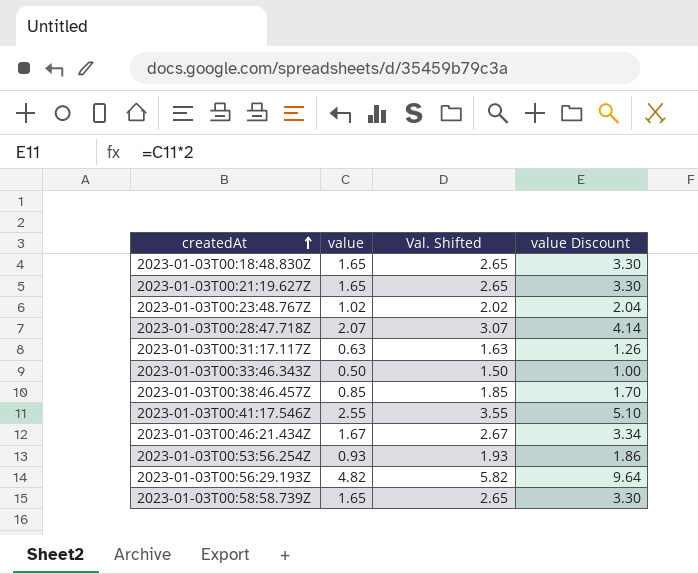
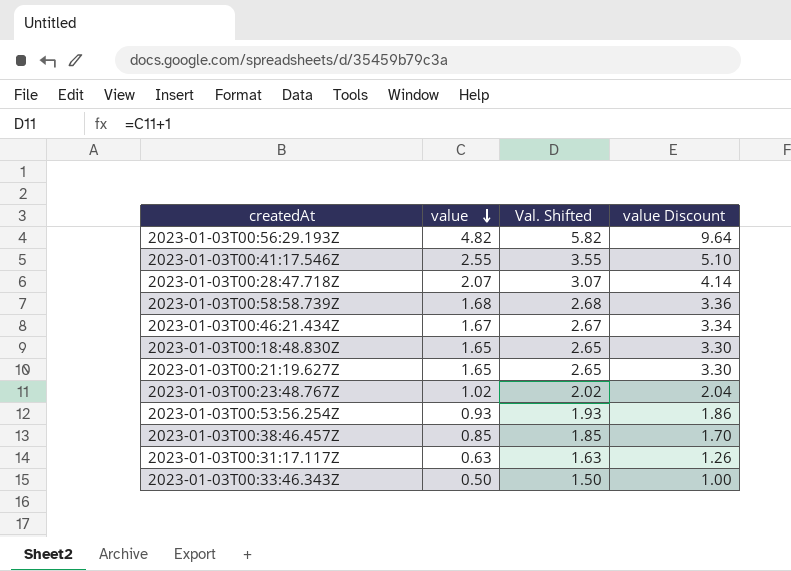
row order: createdAt ascending -> value descending
2023-01-03T00:58:58.739Z | value: 1.65 -> 1.68
2023-01-03T00:58:58.739Z | Val. Shifted: 2.65 -> 2.68
2023-01-03T00:58:58.739Z | value Discount: 3.30 -> 3.36

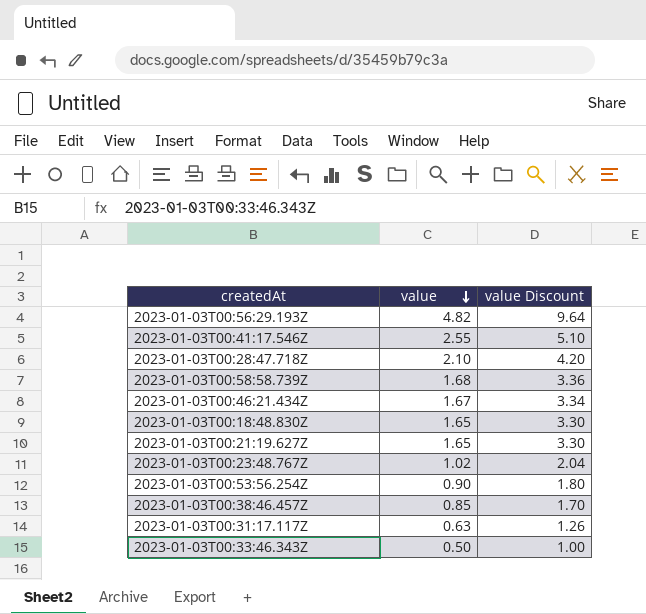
column Val. Shifted | formula: [value] + 1 -> none
2023-01-03T00:28:47.718Z | value: 2.07 -> 2.10
2023-01-03T00:28:47.718Z | value Discount: 4.14 -> 4.20
2023-01-03T00:53:56.254Z | value: 0.93 -> 0.90
2023-01-03T00:53:56.254Z | value Discount: 1.86 -> 1.80

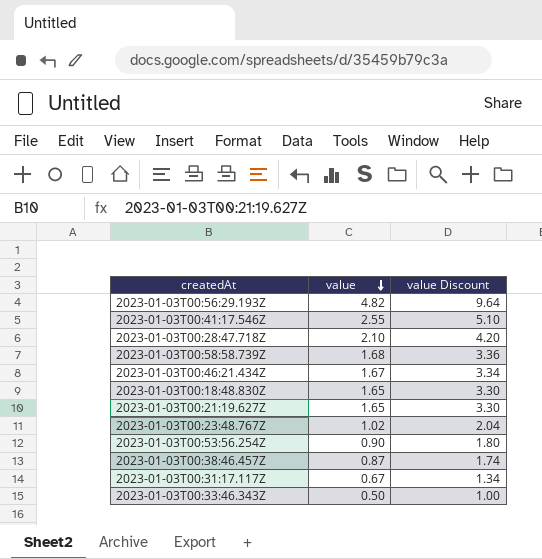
2023-01-03T00:38:46.457Z | value: 0.85 -> 0.87
2023-01-03T00:38:46.457Z | value Discount: 1.70 -> 1.74
2023-01-03T00:31:17.117Z | value: 0.63 -> 0.67
2023-01-03T00:31:17.117Z | value Discount: 1.26 -> 1.34

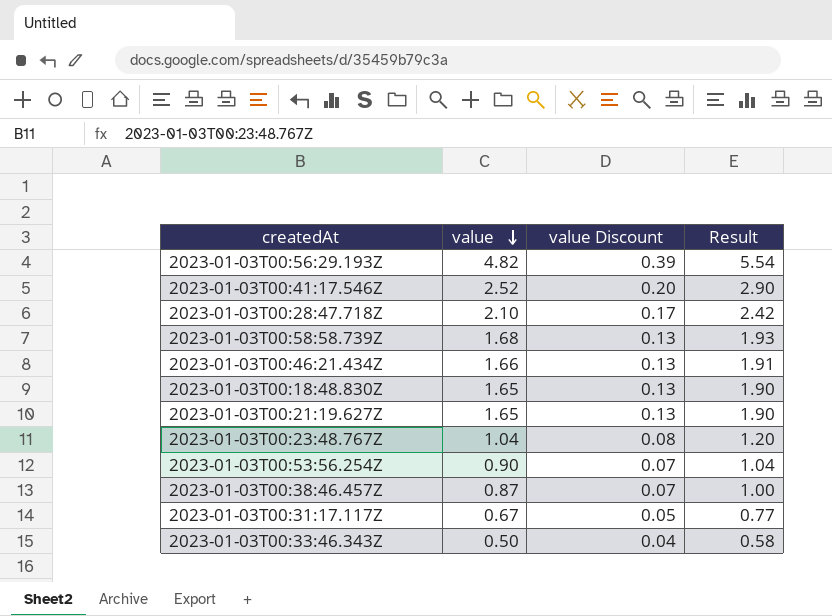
column value Discount | formula: [value] * 2 -> [value] * 0.08
column Result | formula: none -> [value] * 1.15
2023-01-03T00:41:17.546Z | value: 2.55 -> 2.52
2023-01-03T00:46:21.434Z | value: 1.67 -> 1.66
2023-01-03T00:23:48.767Z | value: 1.02 -> 1.04

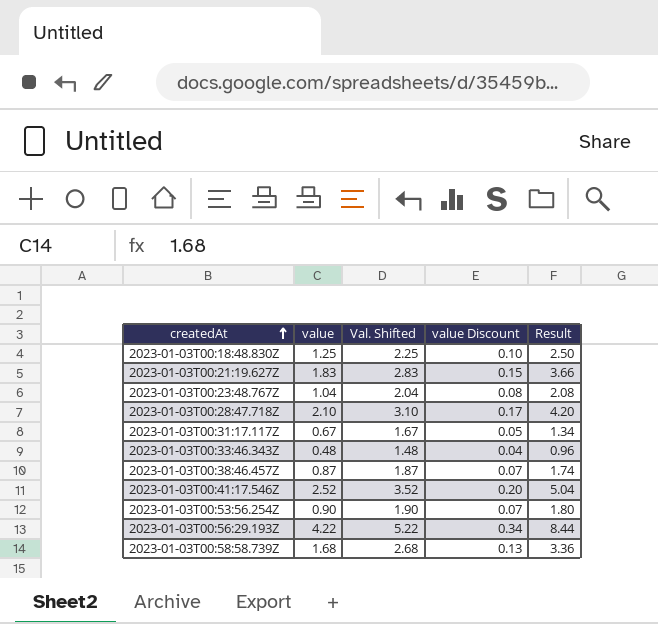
row order: value descending -> createdAt ascending
column Val. Shifted | formula: none -> [value] + 1
column Result | formula: [value] * 1.15 -> [value] * 2
row 2023-01-03T00:46:21.434Z: 1.66 | 0.13 | 1.91 -> none
2023-01-03T00:18:48.830Z | value: 1.65 -> 1.25
2023-01-03T00:18:48.830Z | value Discount: 0.13 -> 0.10
2023-01-03T00:21:19.627Z | value: 1.65 -> 1.83
2023-01-03T00:21:19.627Z | value Discount: 0.13 -> 0.15
2023-01-03T00:33:46.343Z | value: 0.50 -> 0.48
2023-01-03T00:56:29.193Z | value: 4.82 -> 4.22
2023-01-03T00:56:29.193Z | value Discount: 0.39 -> 0.34

